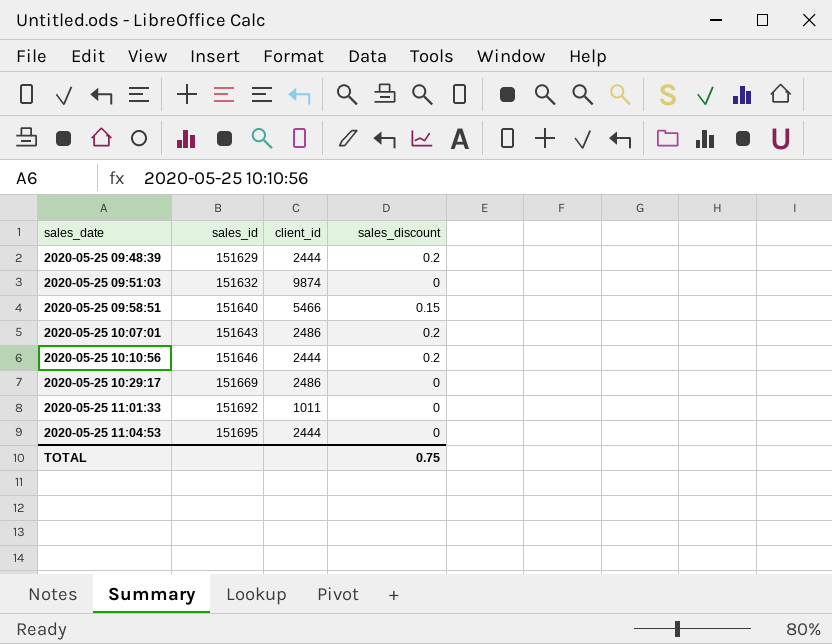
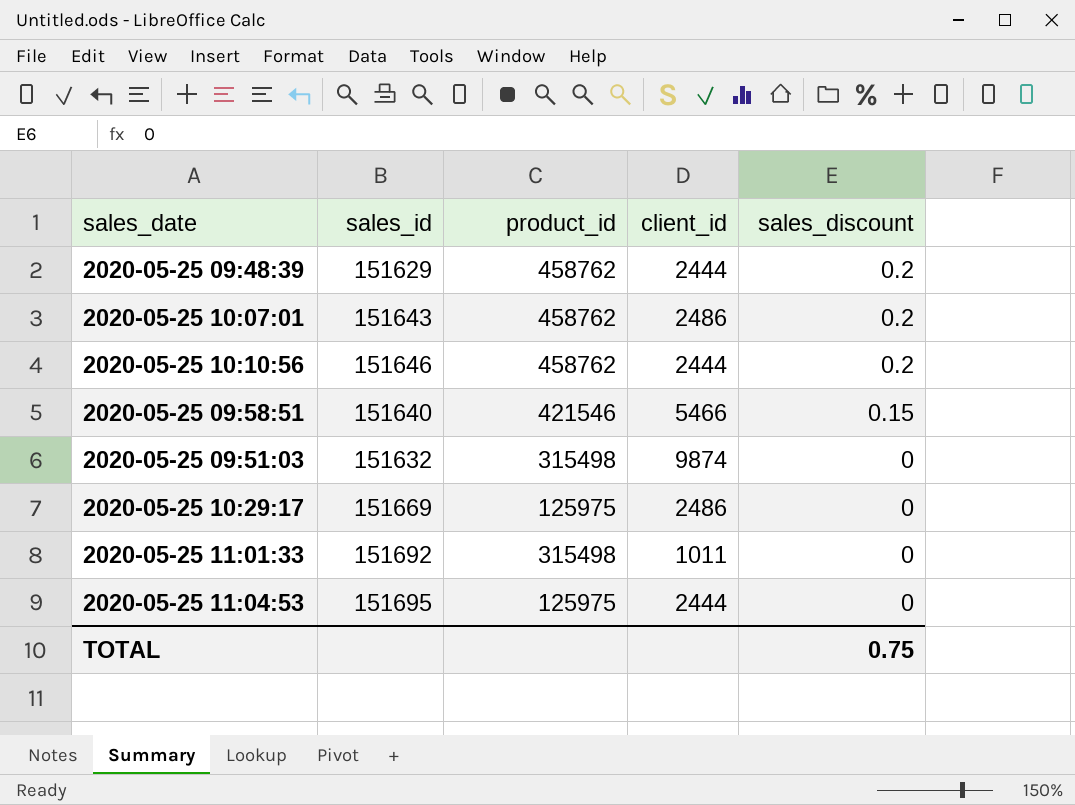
row order: sales_date ascending -> sales_discount descending
column product_id | position: none -> 3

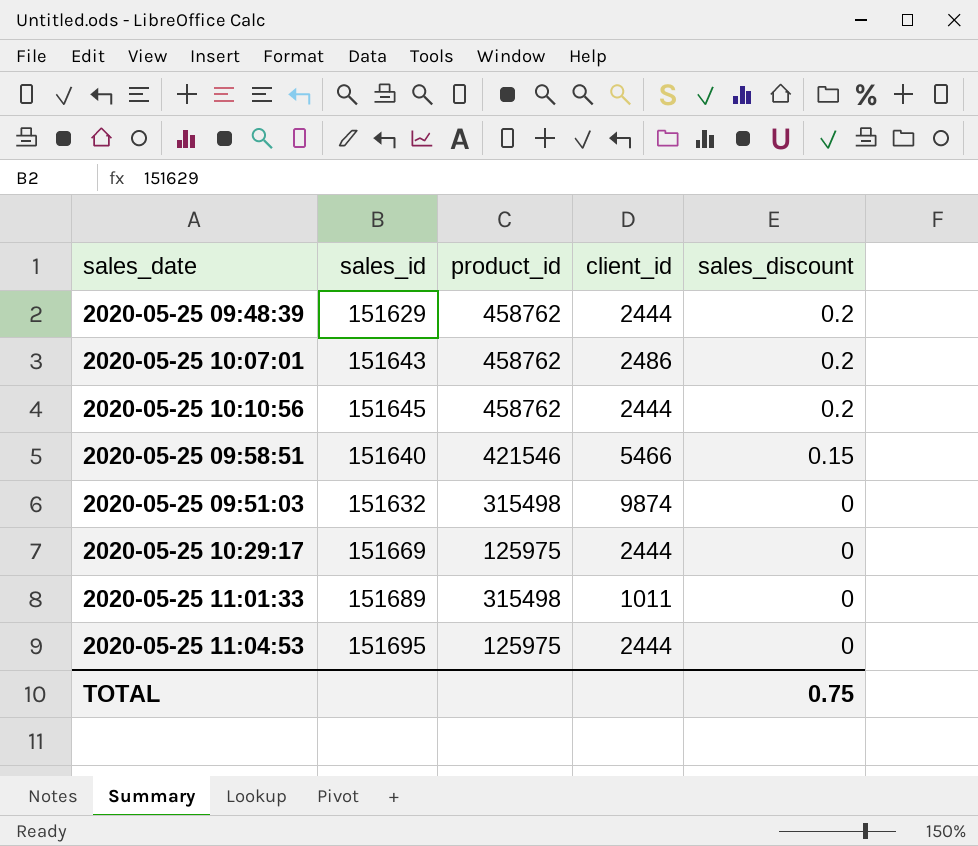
2020-05-25 10:10:56 | sales_id: 151646 -> 151645
2020-05-25 10:29:17 | client_id: 2486 -> 2444
2020-05-25 11:01:33 | sales_id: 151692 -> 151689

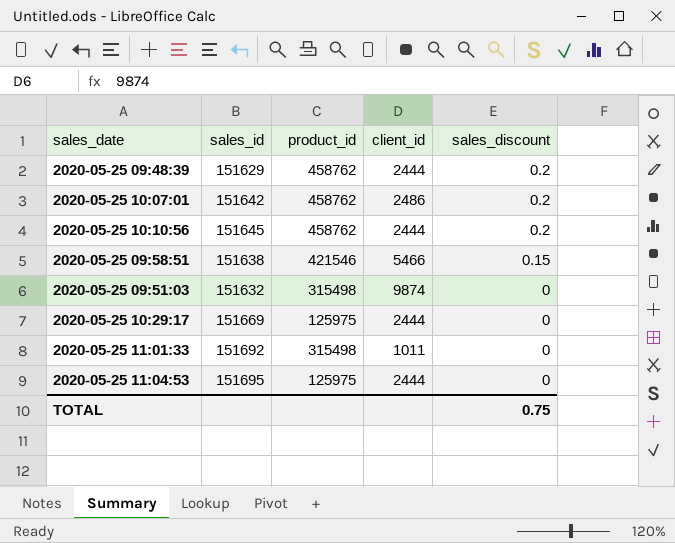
2020-05-25 10:07:01 | sales_id: 151643 -> 151642
2020-05-25 09:58:51 | sales_id: 151640 -> 151638
2020-05-25 11:01:33 | sales_id: 151689 -> 151692

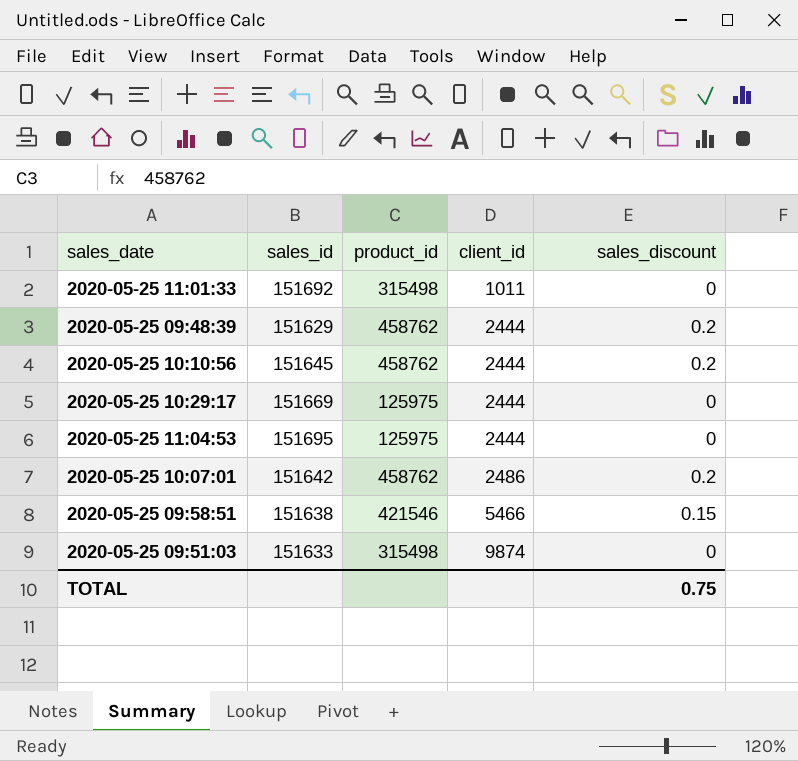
row order: sales_discount descending -> client_id ascending
2020-05-25 09:51:03 | sales_id: 151632 -> 151633

